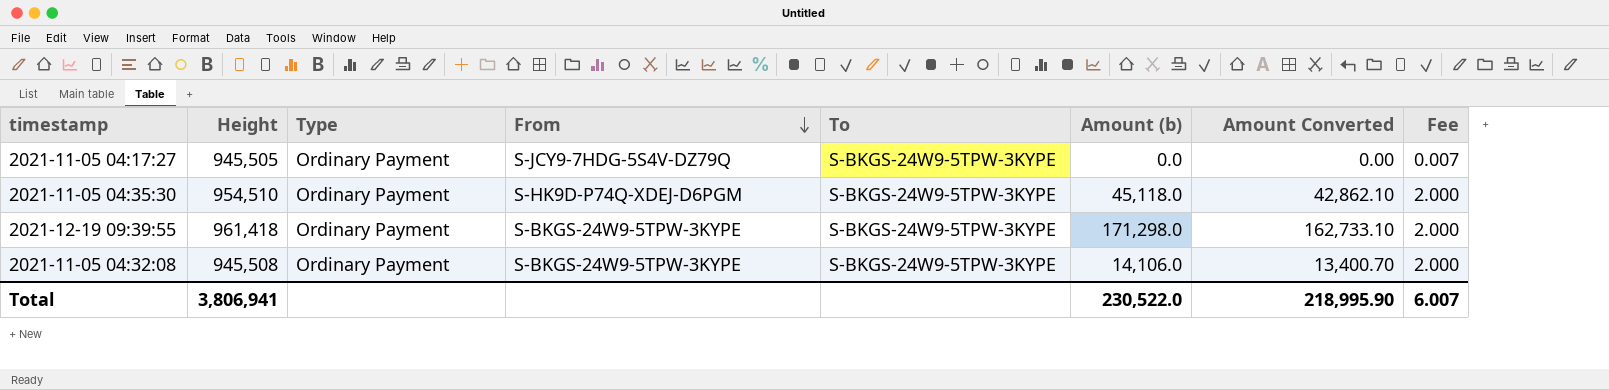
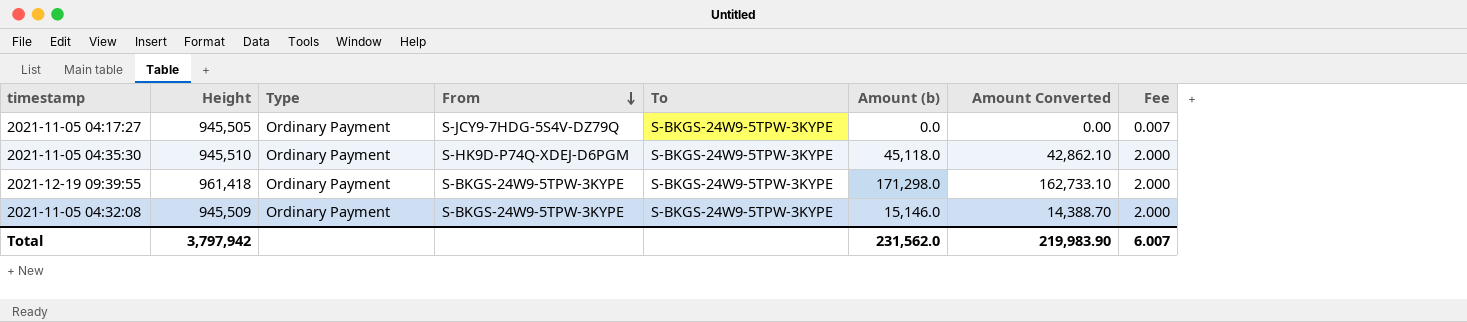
2021-11-05 04:35:30 | Height: 954,510 -> 945,510
2021-11-05 04:32:08 | Height: 945,508 -> 945,509
2021-11-05 04:32:08 | Amount (b): 14,106.0 -> 15,146.0
2021-11-05 04:32:08 | Amount Converted: 13,400.70 -> 14,388.70
Total | Height: 3,806,941 -> 3,797,942
Total | Amount (b): 230,522.0 -> 231,562.0
Total | Amount Converted: 218,995.90 -> 219,983.90

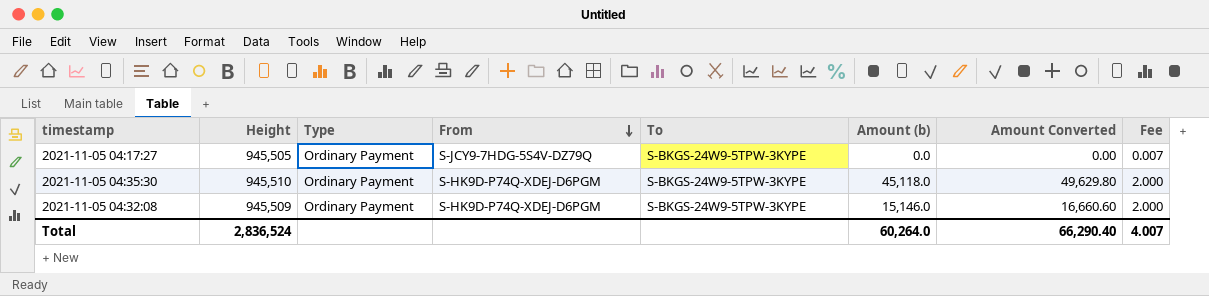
column Amount Converted | formula: [Amount (b)] * 0.95 -> [Amount (b)] * 1.1
row 2021-12-19 09:39:55: 961,418 | Ordinary Payment | S-BKGS-24W9-5TPW-3KYPE | S-BKGS-24W9-5TPW-3KYPE | 171,298.0 | 162,733.10 | 2.000 -> none
2021-11-05 04:32:08 | From: S-BKGS-24W9-5TPW-3KYPE -> S-HK9D-P74Q-XDEJ-D6PGM
Total | Height: 3,797,942 -> 2,836,524
Total | Amount (b): 231,562.0 -> 60,264.0
Total | Amount Converted: 219,983.90 -> 66,290.40
Total | Fee: 6.007 -> 4.007

